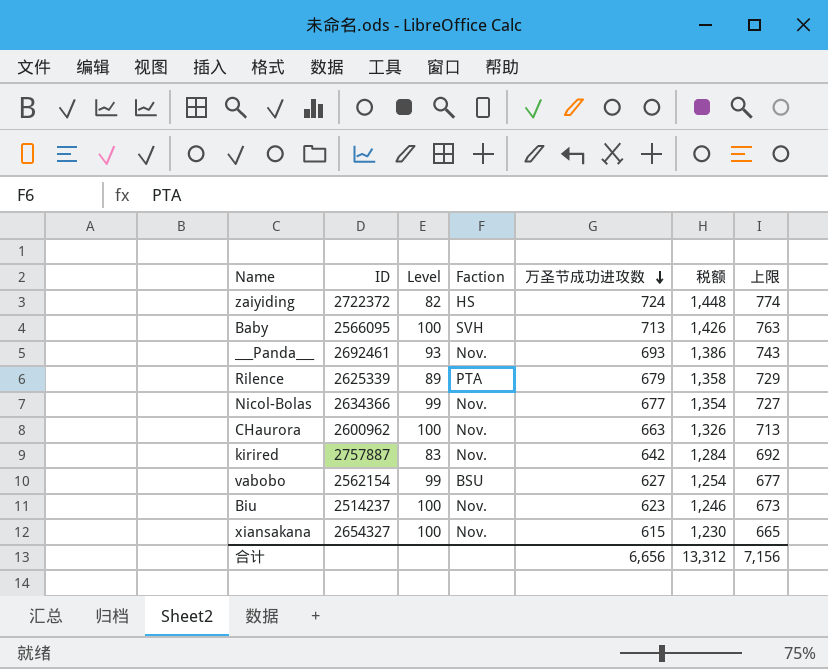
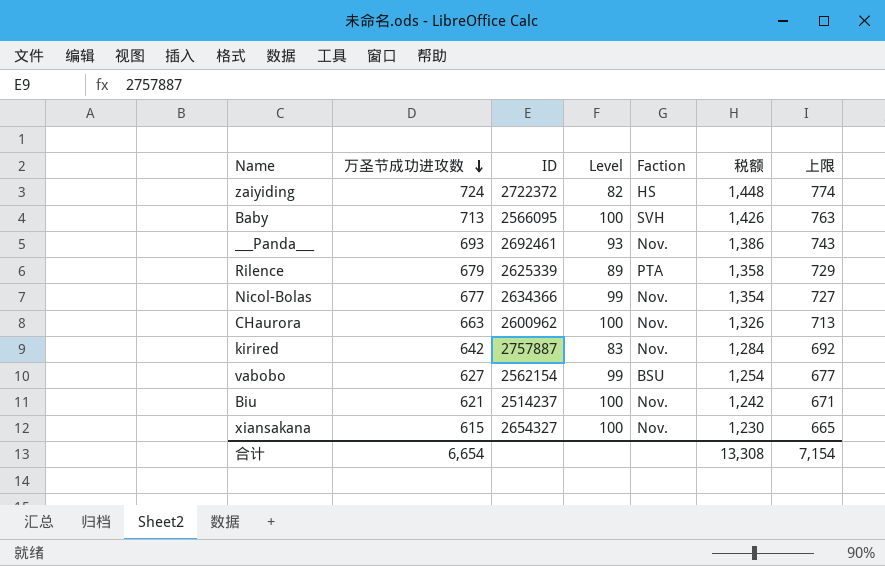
column 万圣节成功进攻数 | position: 5 -> 2
Biu | 万圣节成功进攻数: 623 -> 621
Biu | 税额: 1,246 -> 1,242
Biu | 上限: 673 -> 671
合计 | 万圣节成功进攻数: 6,656 -> 6,654
合计 | 税额: 13,312 -> 13,308
合计 | 上限: 7,156 -> 7,154

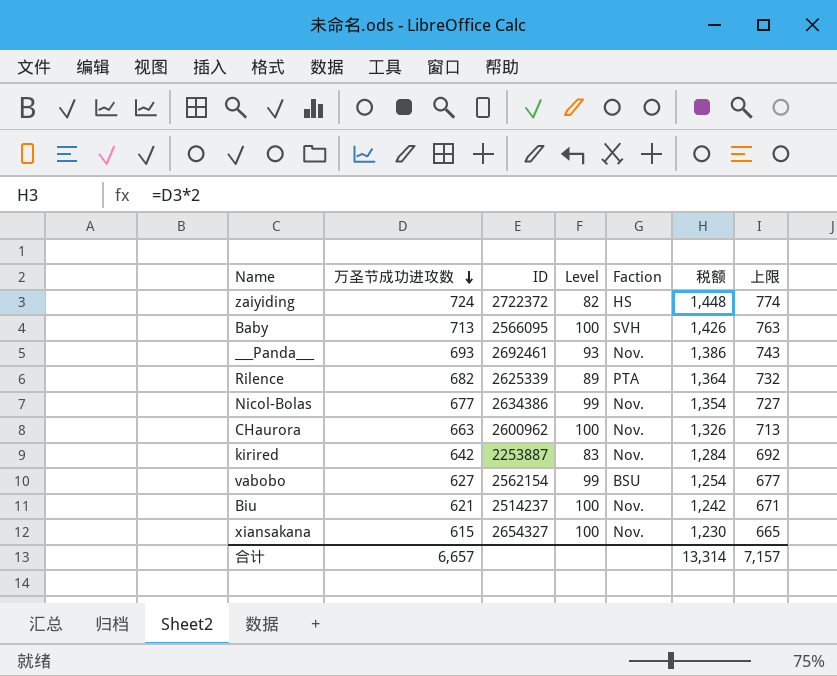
Rilence | 万圣节成功进攻数: 679 -> 682
Rilence | 税额: 1,358 -> 1,364
Rilence | 上限: 729 -> 732
Nicol-Bolas | ID: 2634366 -> 2634386
kirired | ID: 2757887 -> 2253887
合计 | 万圣节成功进攻数: 6,654 -> 6,657
合计 | 税额: 13,308 -> 13,314
合计 | 上限: 7,154 -> 7,157

